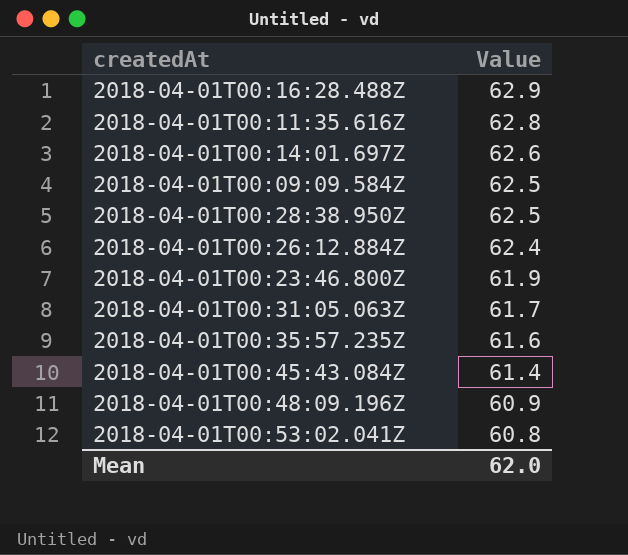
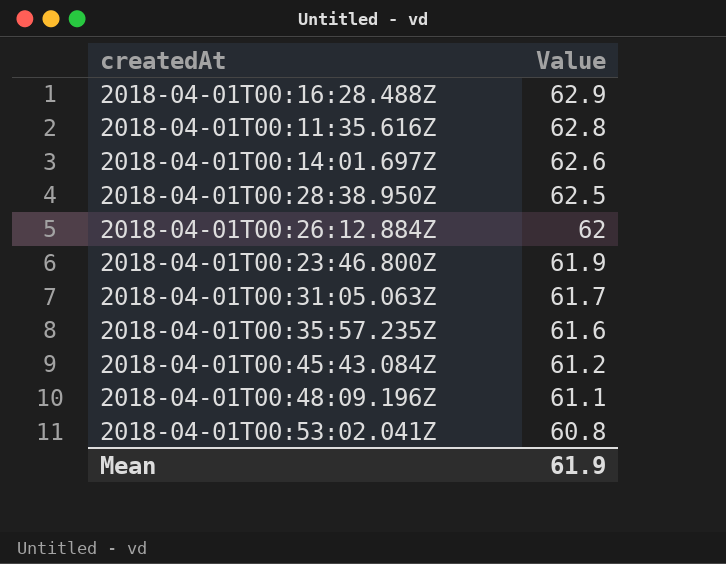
row 2018-04-01T00:09:09.584Z: 62.5 -> none
2018-04-01T00:26:12.884Z | Value: 62.4 -> 62
2018-04-01T00:45:43.084Z | Value: 61.4 -> 61.2
2018-04-01T00:48:09.196Z | Value: 60.9 -> 61.1
Mean | Value: 62.0 -> 61.9

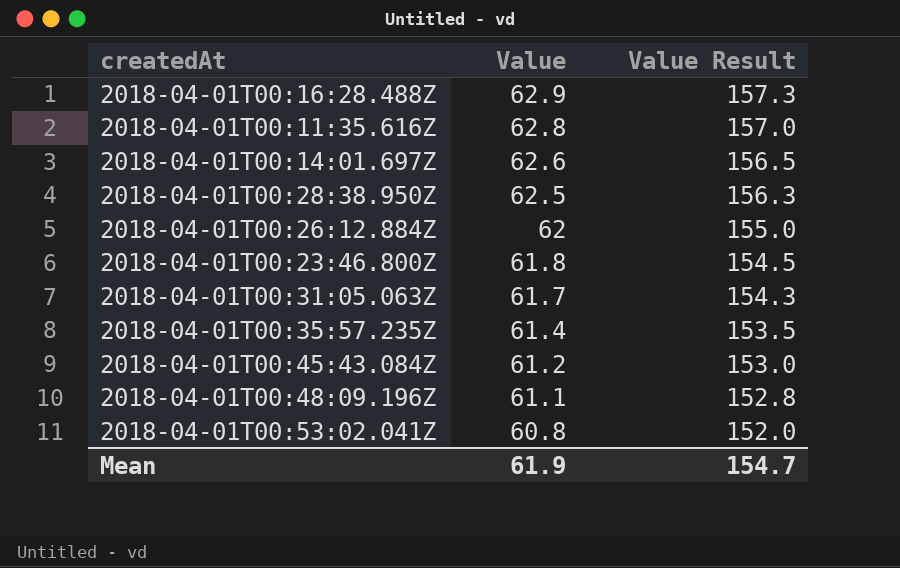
column Value Result | formula: none -> [Value] * 2.5
2018-04-01T00:23:46.800Z | Value: 61.9 -> 61.8
2018-04-01T00:35:57.235Z | Value: 61.6 -> 61.4

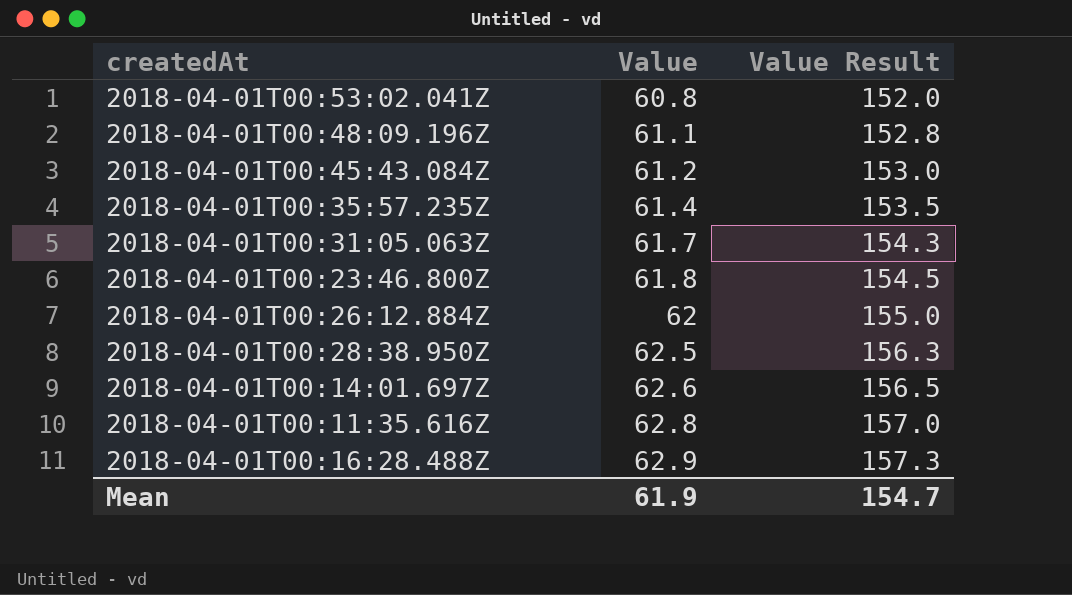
row order: Value descending -> Value ascending

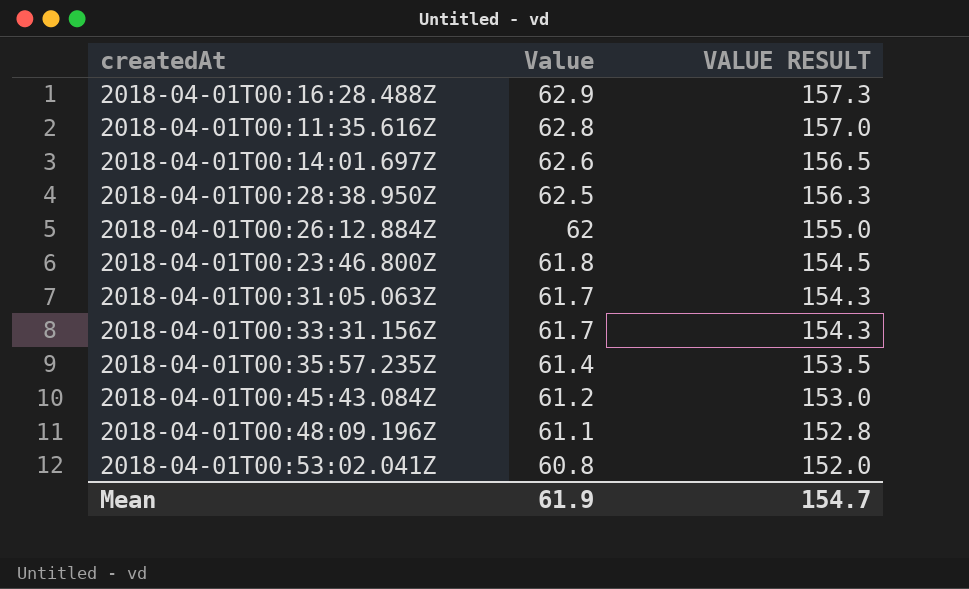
row order: Value ascending -> Value descending
column name: Value Result -> VALUE RESULT
row 2018-04-01T00:33:31.156Z: none -> 61.7 | 154.3

